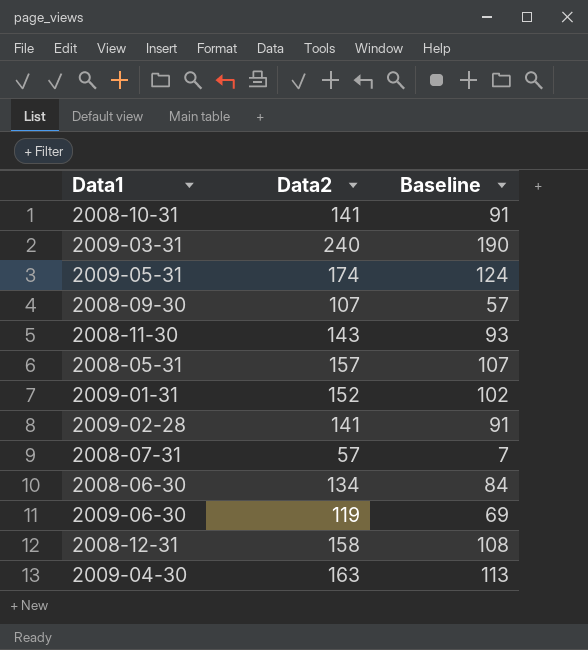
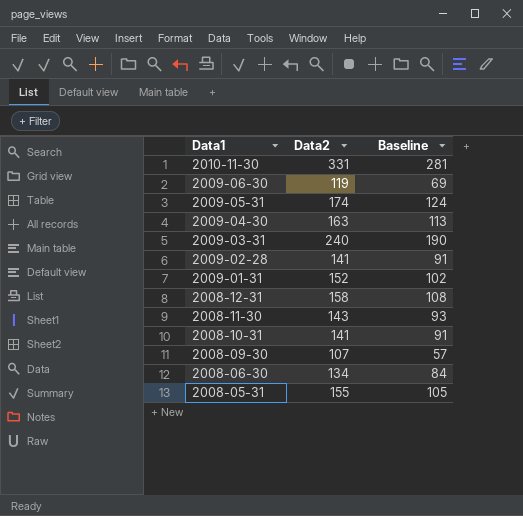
row order: none -> Data1 descending
row 2008-07-31: 57 | 7 -> none
row 2010-11-30: none -> 331 | 281
2008-05-31 | Data2: 157 -> 155
2008-05-31 | Baseline: 107 -> 105

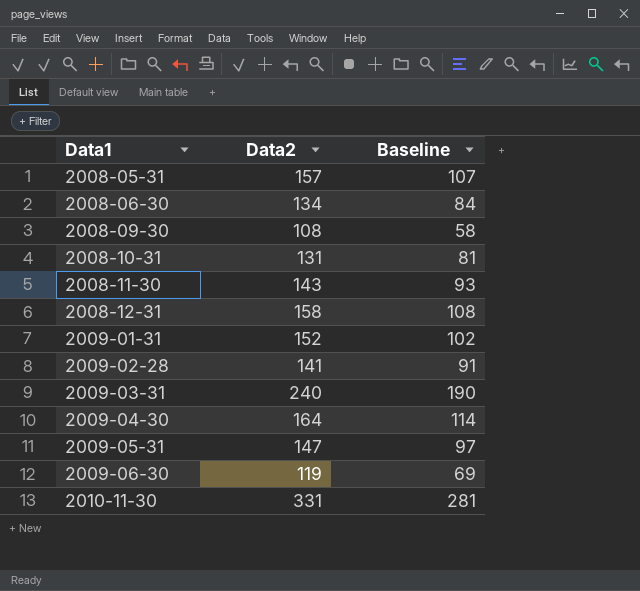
row order: Data1 descending -> Data1 ascending
2008-05-31 | Data2: 155 -> 157
2008-05-31 | Baseline: 105 -> 107
2008-09-30 | Data2: 107 -> 108
2008-09-30 | Baseline: 57 -> 58
2008-10-31 | Data2: 141 -> 131
2008-10-31 | Baseline: 91 -> 81
2009-04-30 | Data2: 163 -> 164
2009-04-30 | Baseline: 113 -> 114
2009-05-31 | Data2: 174 -> 147
2009-05-31 | Baseline: 124 -> 97

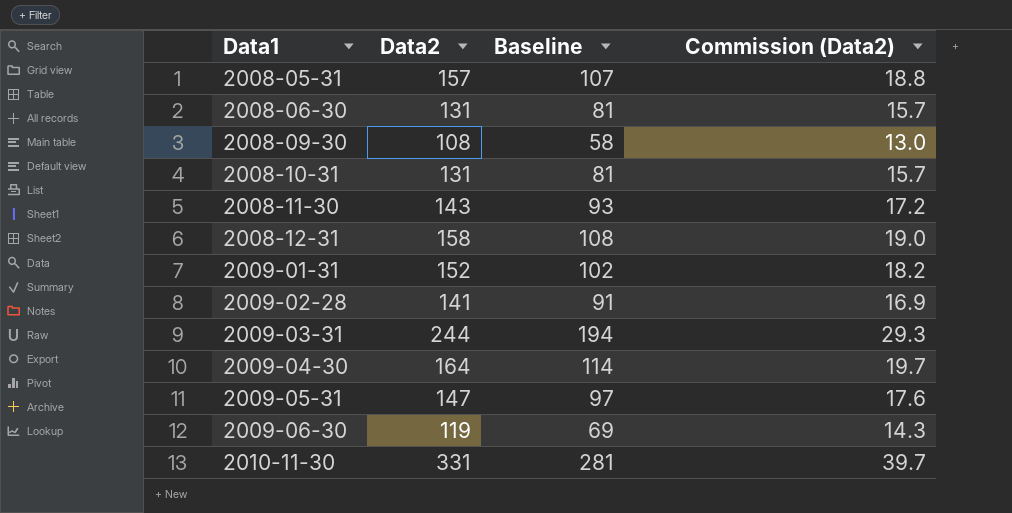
column Commission (Data2) | formula: none -> [Data2] * 0.12
2008-06-30 | Data2: 134 -> 131
2008-06-30 | Baseline: 84 -> 81
2009-03-31 | Data2: 240 -> 244
2009-03-31 | Baseline: 190 -> 194

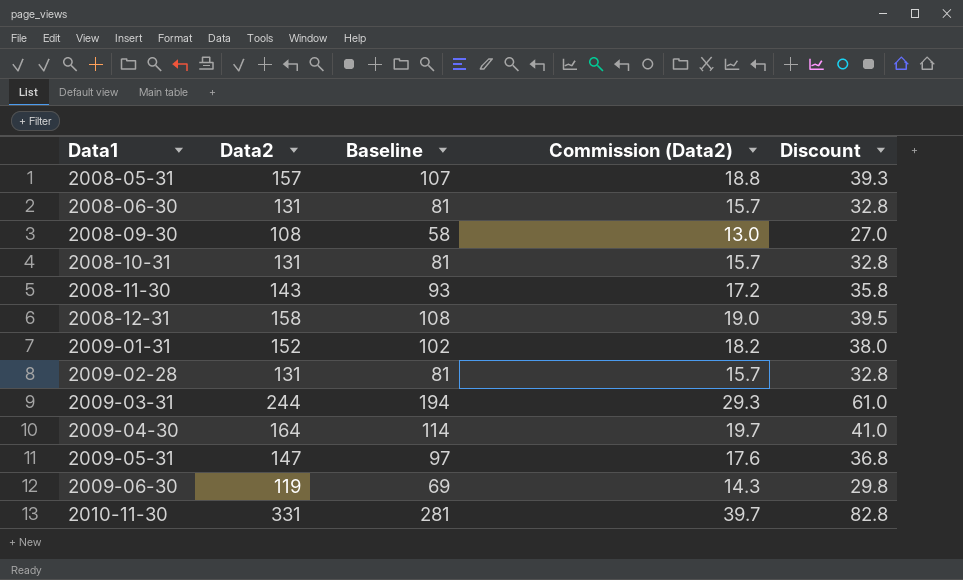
column Discount | formula: none -> [Data2] * 0.25
2009-02-28 | Data2: 141 -> 131
2009-02-28 | Baseline: 91 -> 81
2009-02-28 | Commission (Data2): 16.9 -> 15.7

